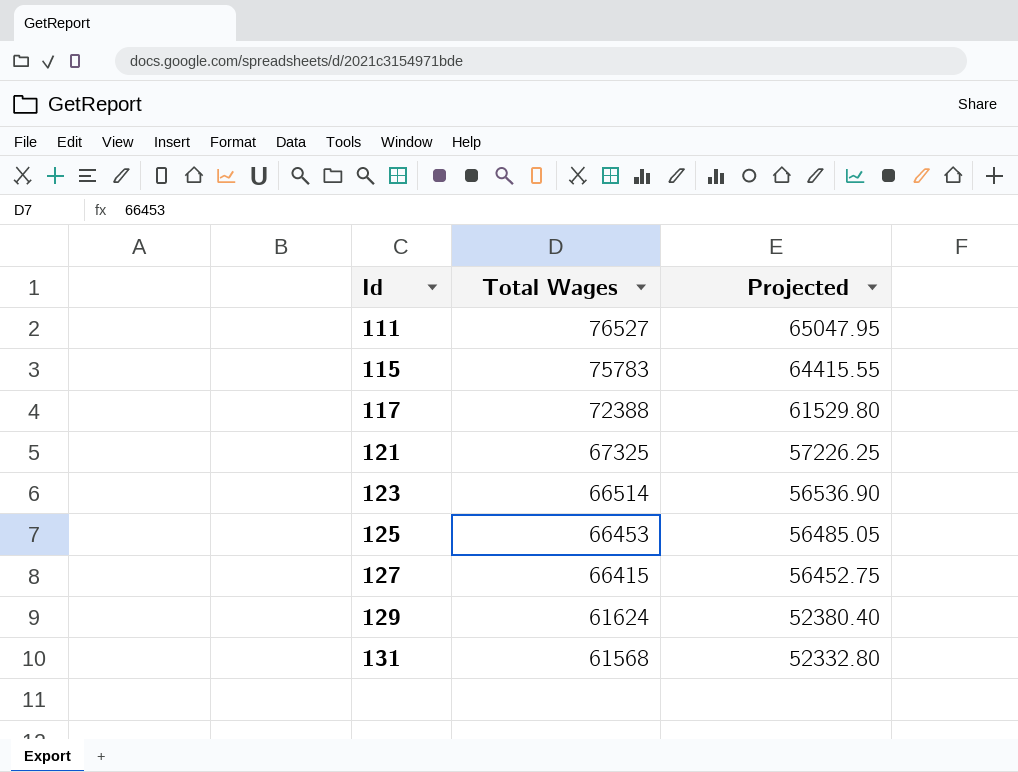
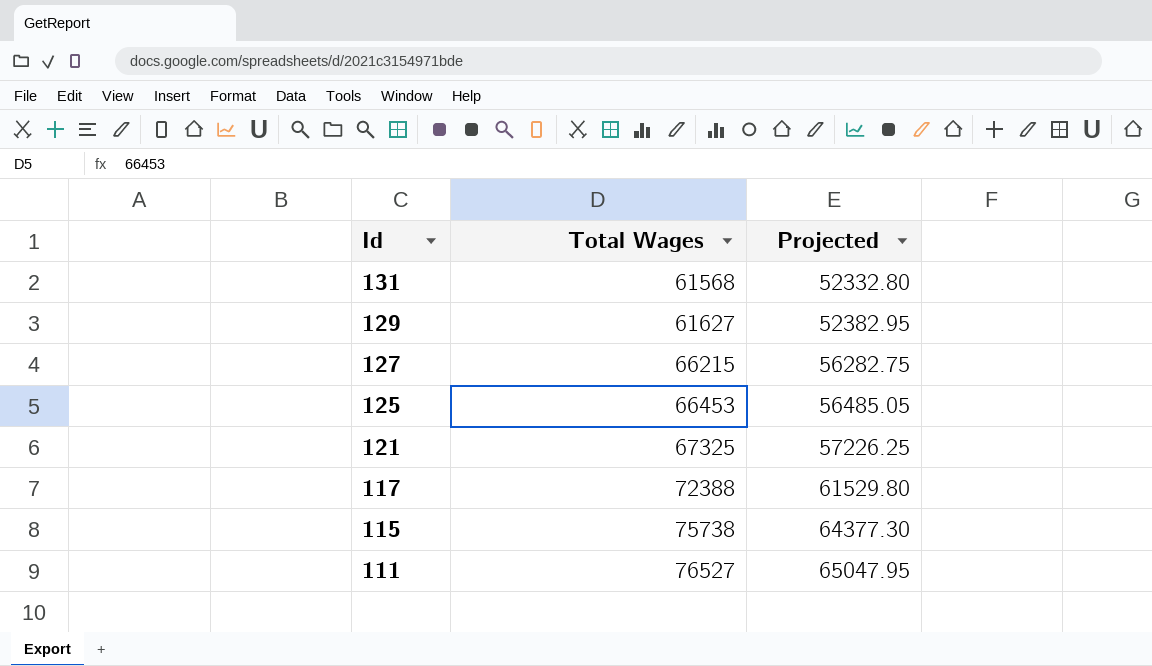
row order: Id ascending -> Id descending
row 123: 66514 | 56536.90 -> none
129 | Total Wages: 61624 -> 61627
129 | Projected: 52380.40 -> 52382.95
127 | Total Wages: 66415 -> 66215
127 | Projected: 56452.75 -> 56282.75
115 | Total Wages: 75783 -> 75738
115 | Projected: 64415.55 -> 64377.30

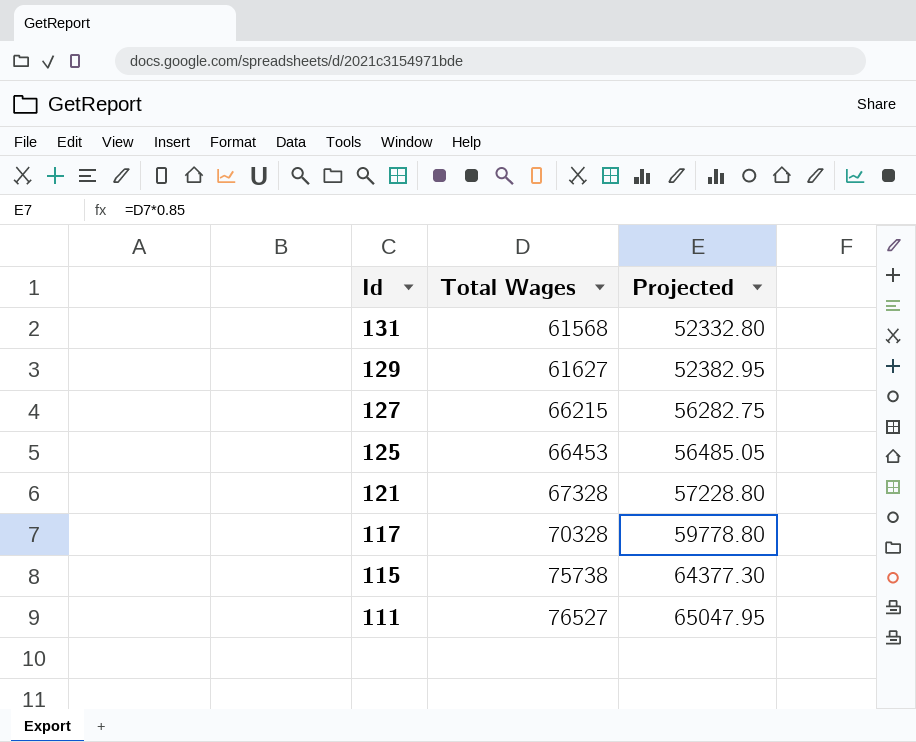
121 | Total Wages: 67325 -> 67328
121 | Projected: 57226.25 -> 57228.80
117 | Total Wages: 72388 -> 70328
117 | Projected: 61529.80 -> 59778.80

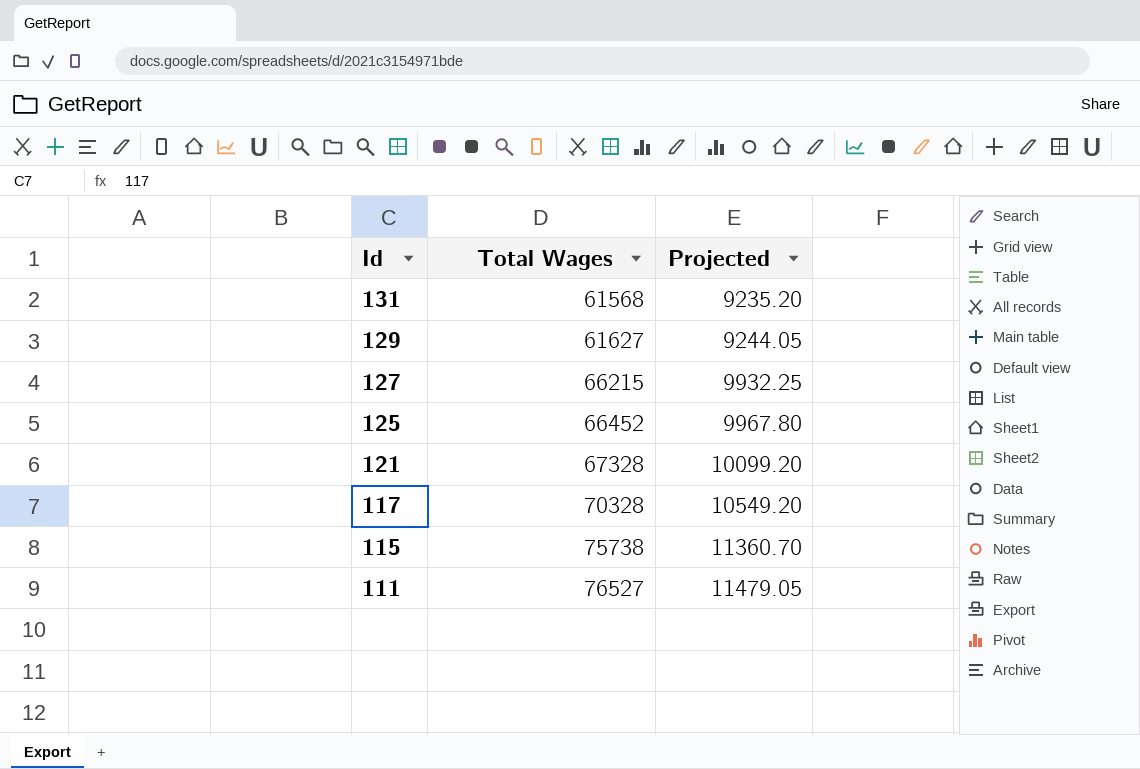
column Projected | formula: [Total Wages] * 0.85 -> [Total Wages] * 0.15
125 | Total Wages: 66453 -> 66452

